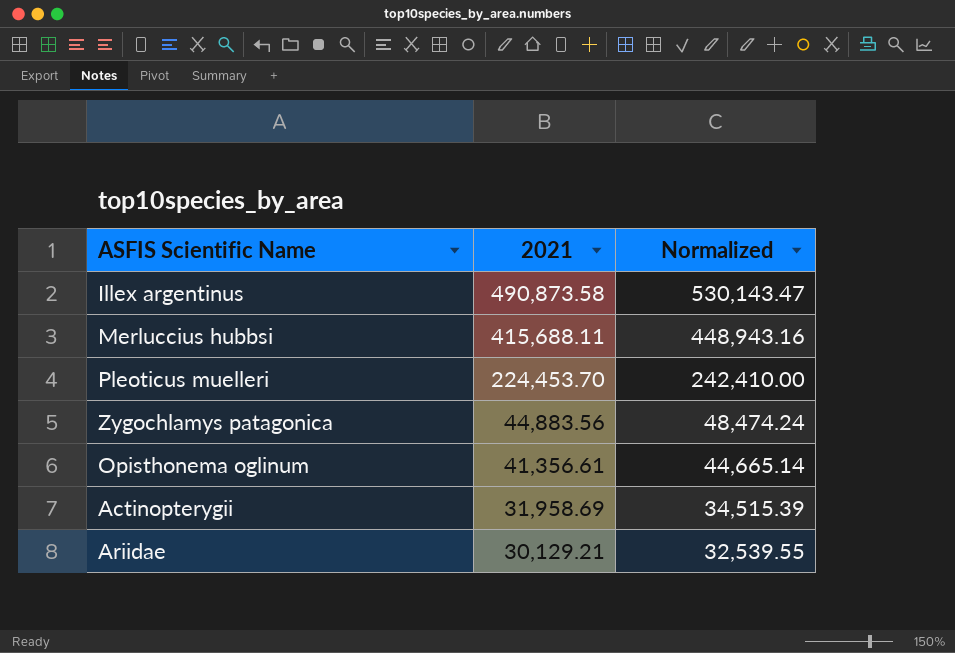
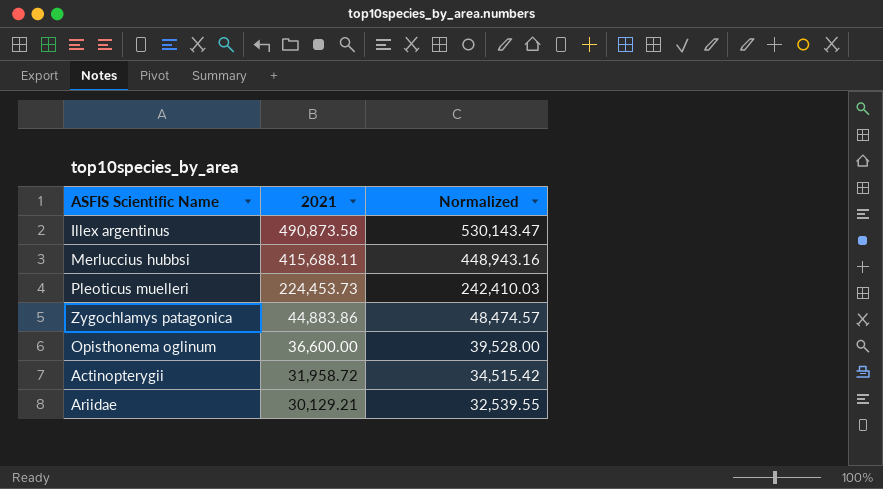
Pleoticus muelleri | 2021: 224,453.70 -> 224,453.73
Pleoticus muelleri | Normalized: 242,410.00 -> 242,410.03
Zygochlamys patagonica | 2021: 44,883.56 -> 44,883.86
Zygochlamys patagonica | Normalized: 48,474.24 -> 48,474.57
Opisthonema oglinum | 2021: 41,356.61 -> 36,600.00
Opisthonema oglinum | Normalized: 44,665.14 -> 39,528.00
Actinopterygii | 2021: 31,958.69 -> 31,958.72
Actinopterygii | Normalized: 34,515.39 -> 34,515.42

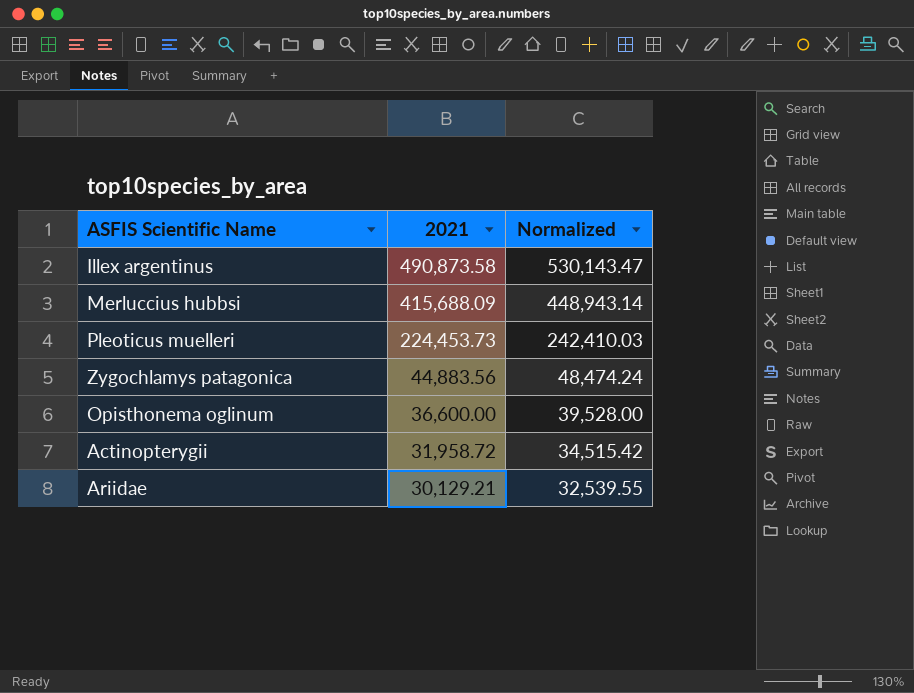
Merluccius hubbsi | 2021: 415,688.11 -> 415,688.09
Merluccius hubbsi | Normalized: 448,943.16 -> 448,943.14
Zygochlamys patagonica | 2021: 44,883.86 -> 44,883.56
Zygochlamys patagonica | Normalized: 48,474.57 -> 48,474.24

